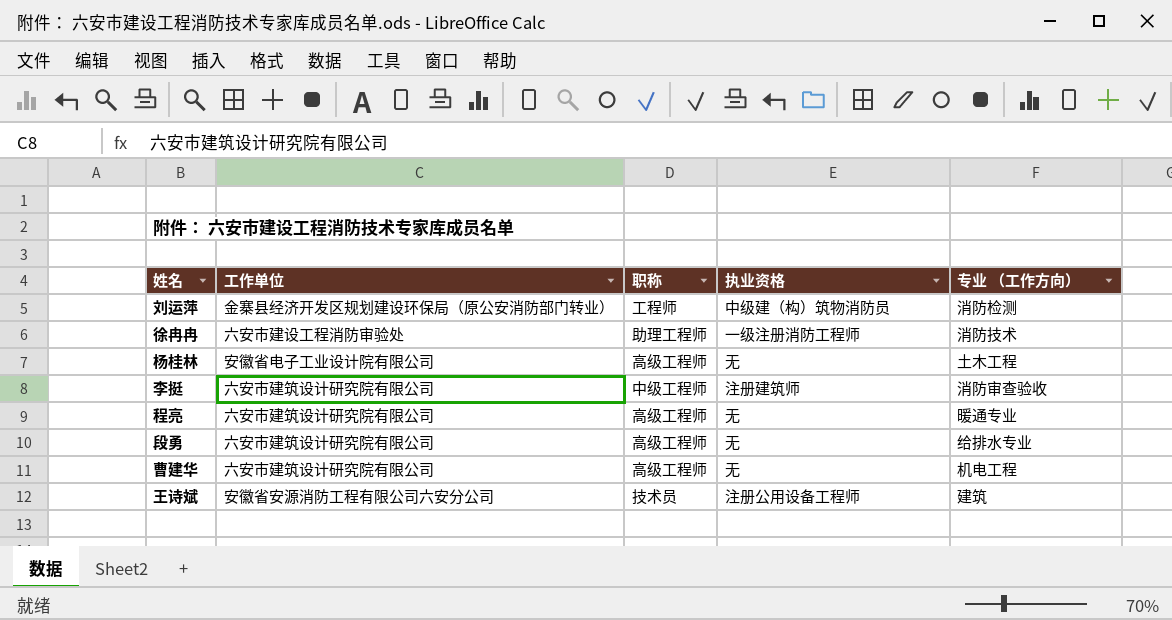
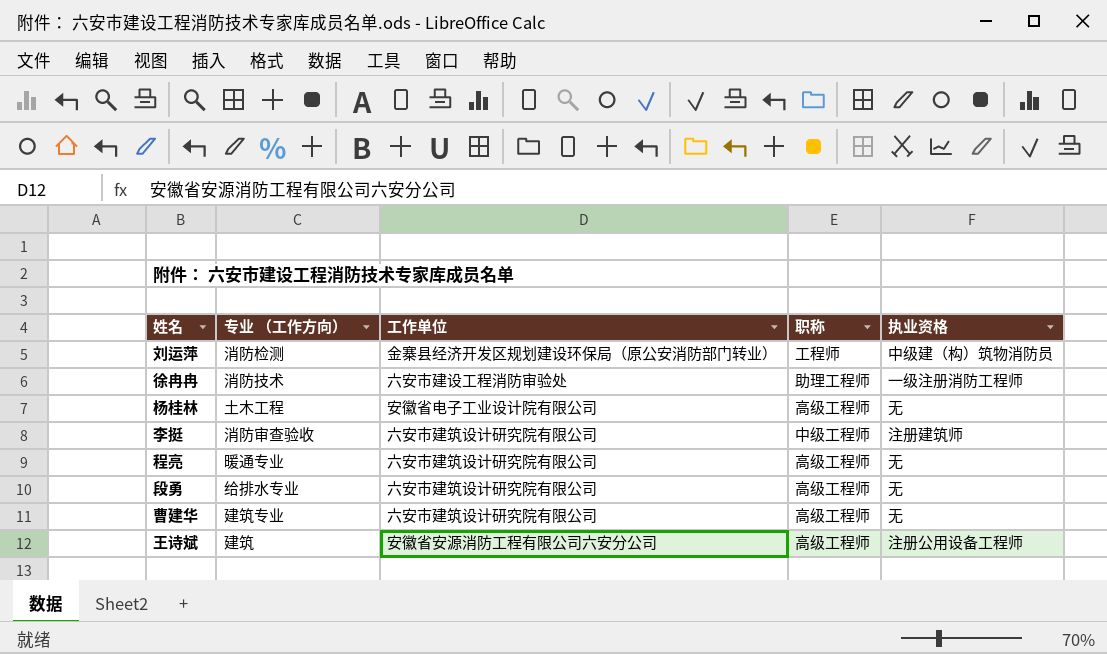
column 专业 （工作方向） | position: 5 -> 2
曹建华 | 专业 （工作方向）: 机电工程 -> 建筑专业
王诗斌 | 职称: 技术员 -> 高级工程师

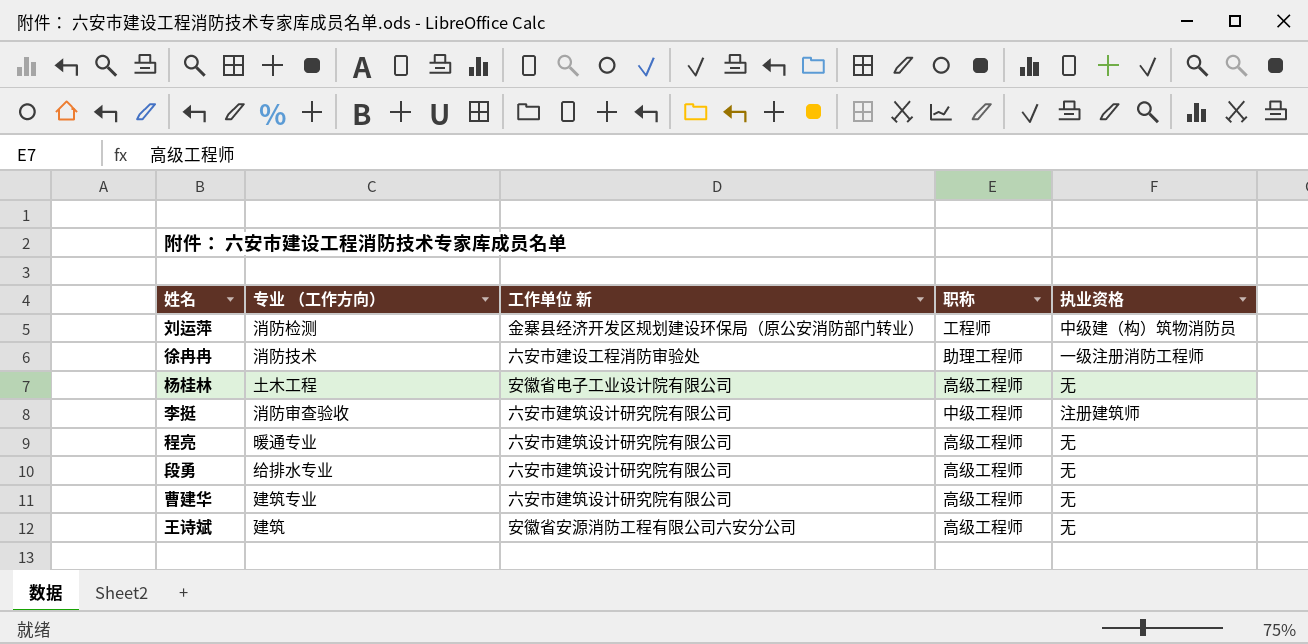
column name: 工作单位 -> 工作单位 新
王诗斌 | 执业资格: 注册公用设备工程师 -> 无

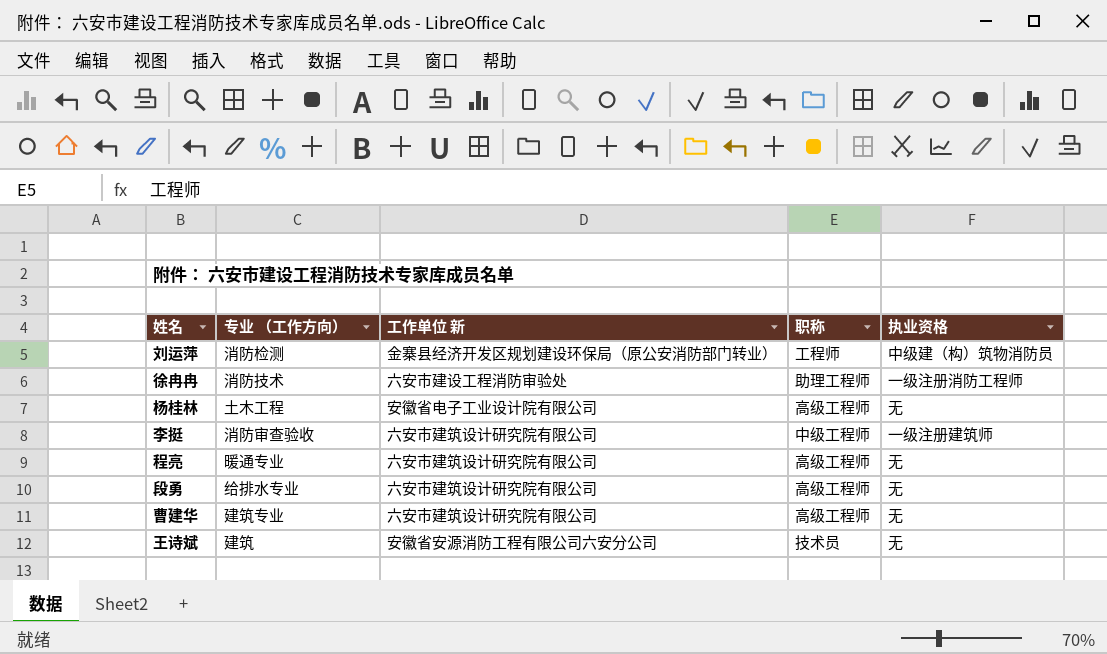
李挺 | 执业资格: 注册建筑师 -> 一级注册建筑师
王诗斌 | 职称: 高级工程师 -> 技术员

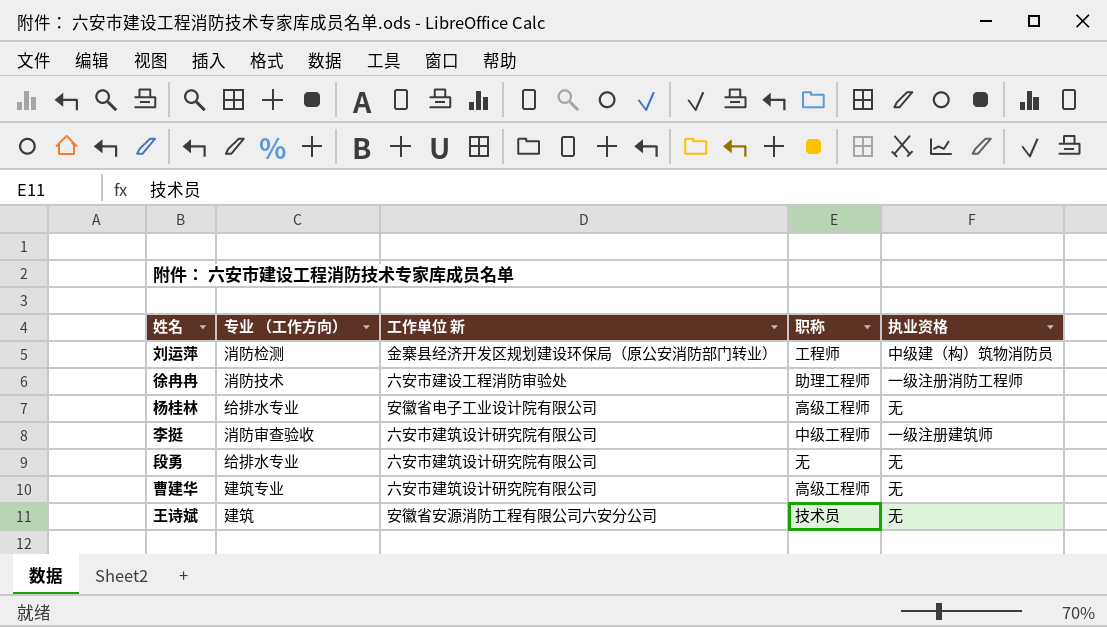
row 程亮: 暖通专业 | 六安市建筑设计研究院有限公司 | 高级工程师 | 无 -> none
杨桂林 | 专业 （工作方向）: 土木工程 -> 给排水专业
段勇 | 职称: 高级工程师 -> 无

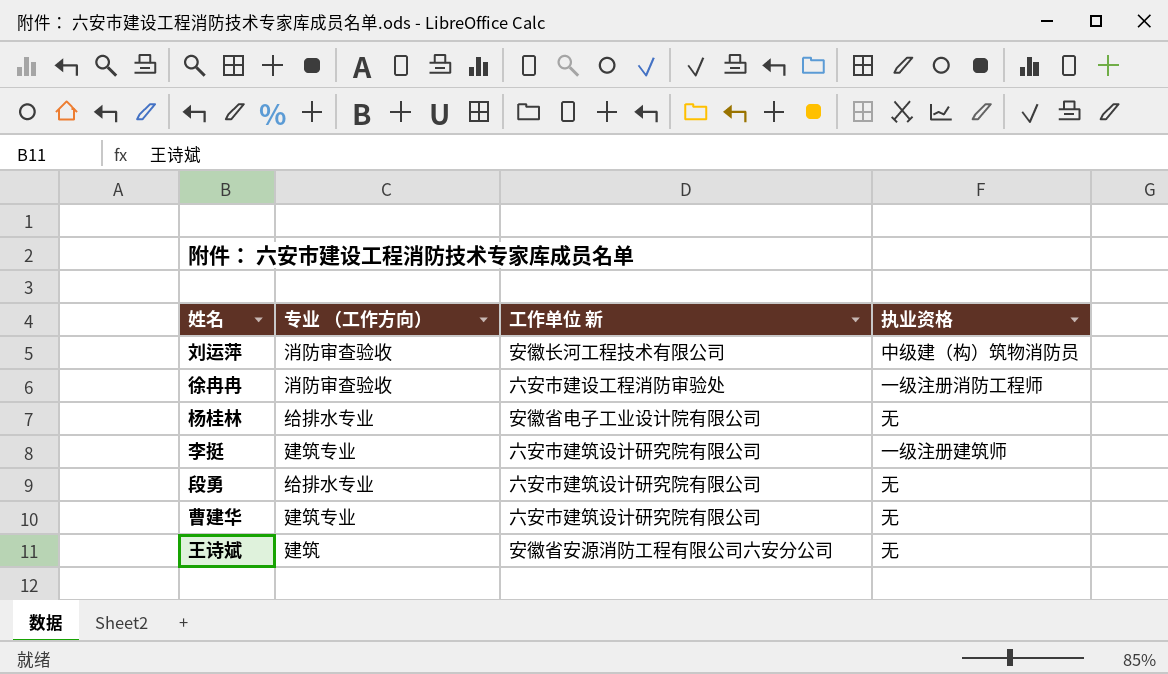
column 职称 | position: 4 -> none
刘运萍 | 专业 （工作方向）: 消防检测 -> 消防审查验收
刘运萍 | 工作单位 新: 金寨县经济开发区规划建设环保局（原公安消防部门转业） -> 安徽长河工程技术有限公司
徐冉冉 | 专业 （工作方向）: 消防技术 -> 消防审查验收
李挺 | 专业 （工作方向）: 消防审查验收 -> 建筑专业

